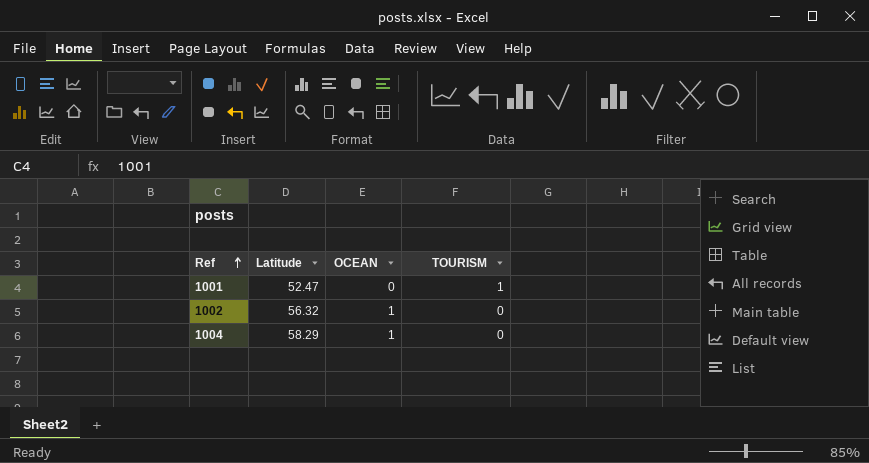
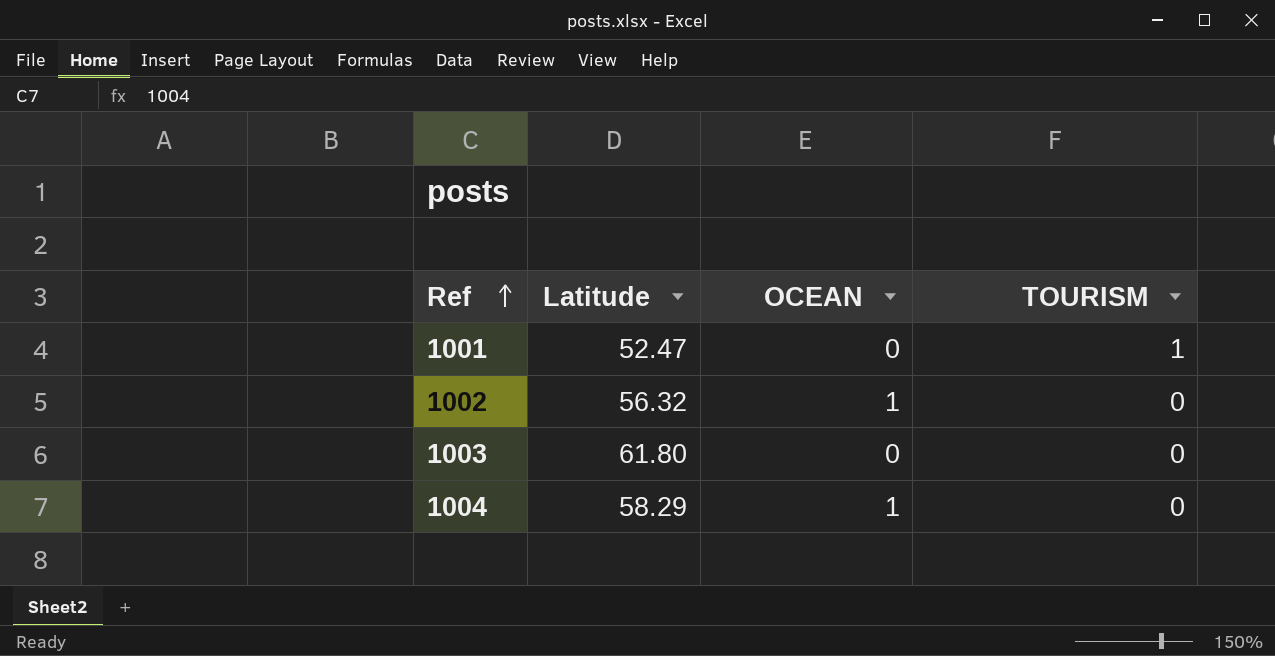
row 1003: none -> 61.80 | 0 | 0

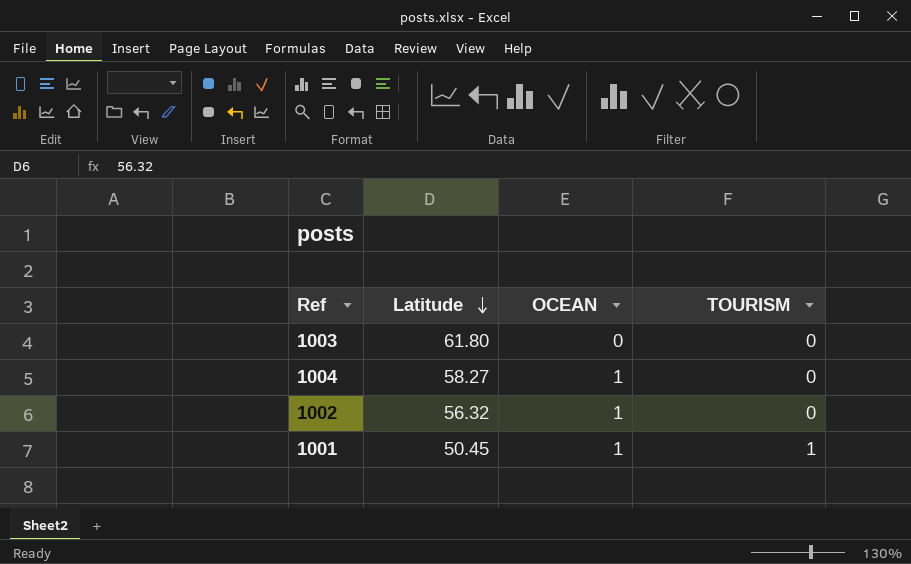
row order: Ref ascending -> Latitude descending
1004 | Latitude: 58.29 -> 58.27
1001 | Latitude: 52.47 -> 50.45
1001 | OCEAN: 0 -> 1

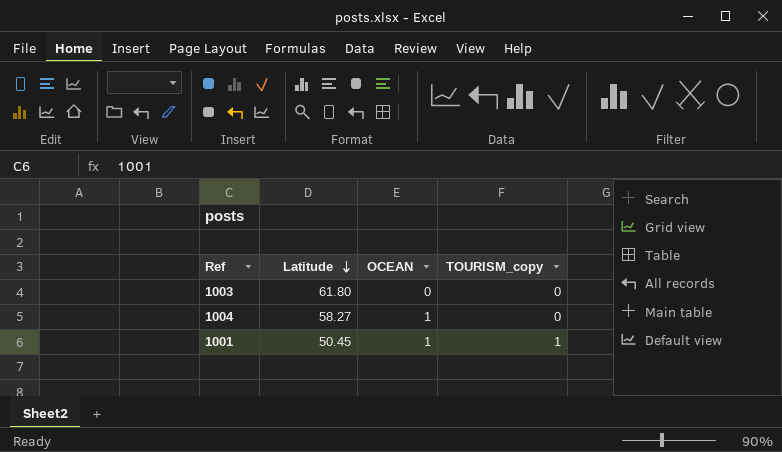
column name: TOURISM -> TOURISM_copy
row 1002: 56.32 | 1 | 0 -> none

